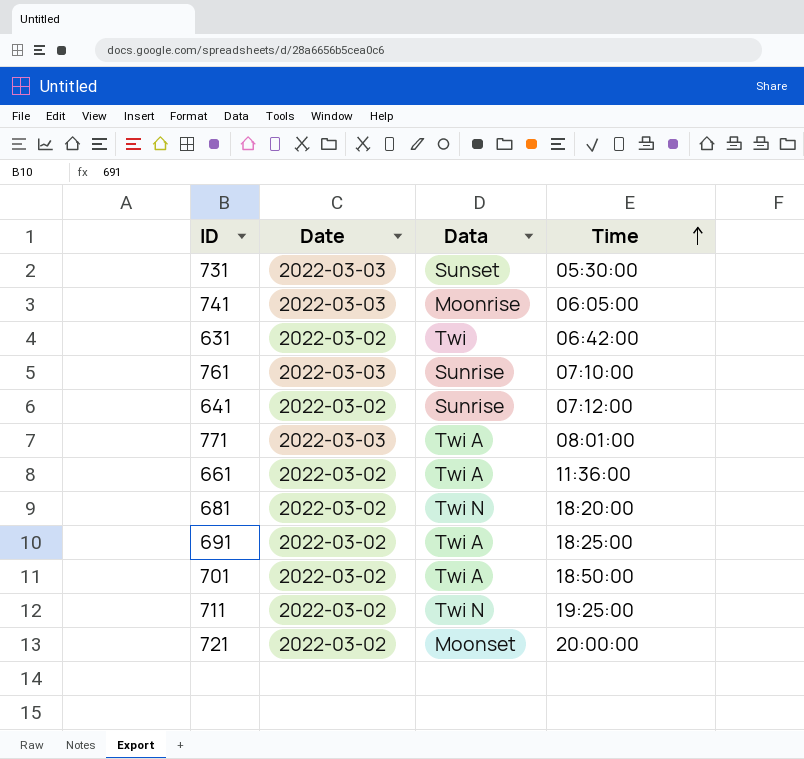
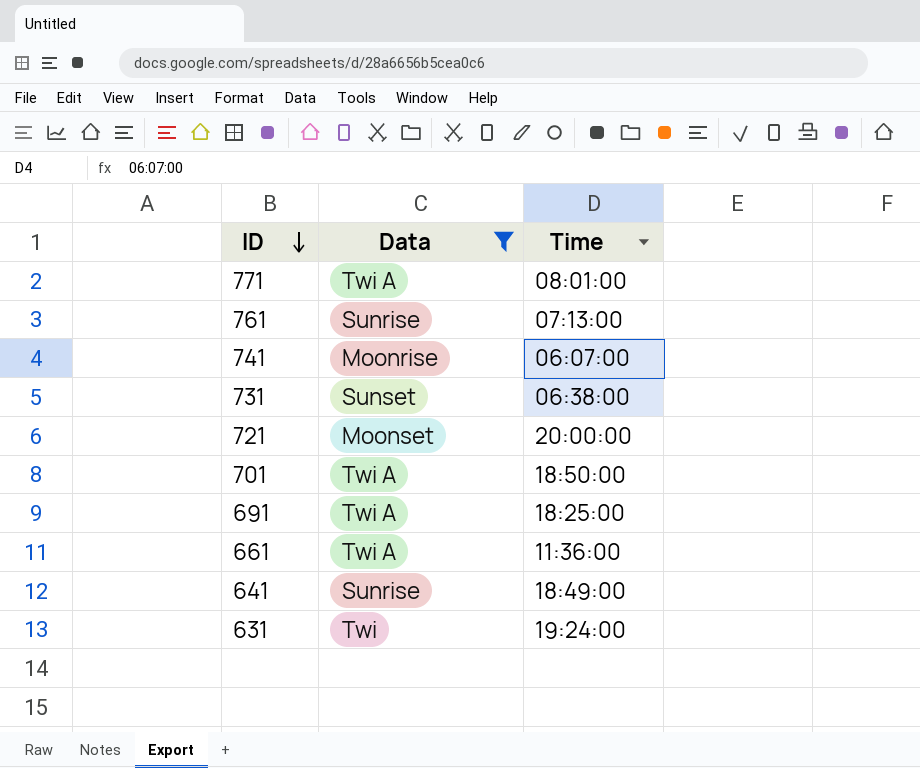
filter: none -> Data != Twi N
row order: Time ascending -> ID descending
column Date | position: 2 -> none
761 | Time: 07:10:00 -> 07:13:00
741 | Time: 06:05:00 -> 06:07:00
731 | Time: 05:30:00 -> 06:38:00
641 | Time: 07:12:00 -> 18:49:00
631 | Time: 06:42:00 -> 19:24:00

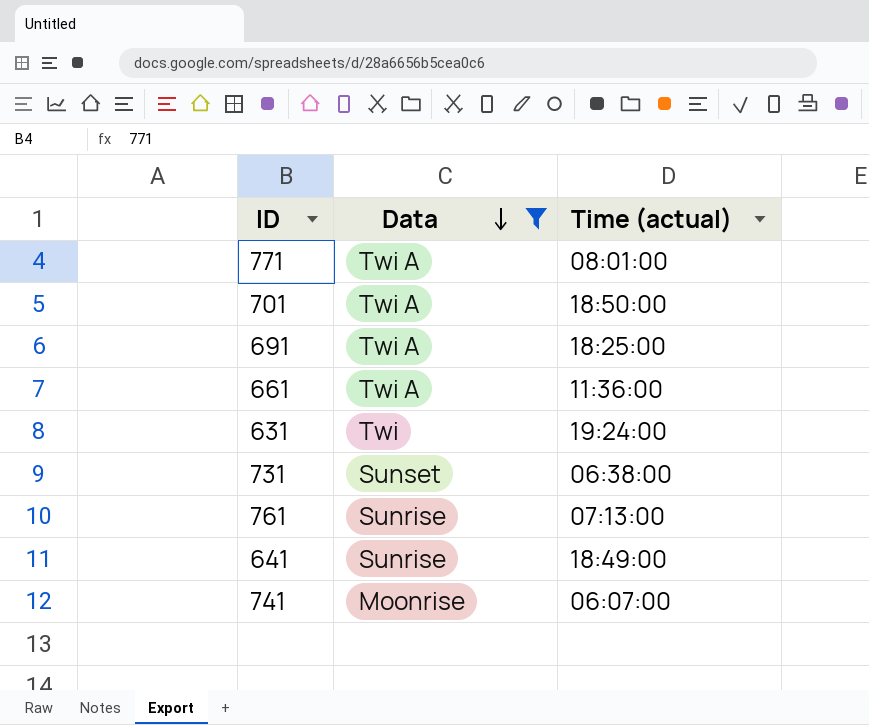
row order: ID descending -> Data descending
column name: Time -> Time (actual)
row 721: Moonset | 20:00:00 -> none

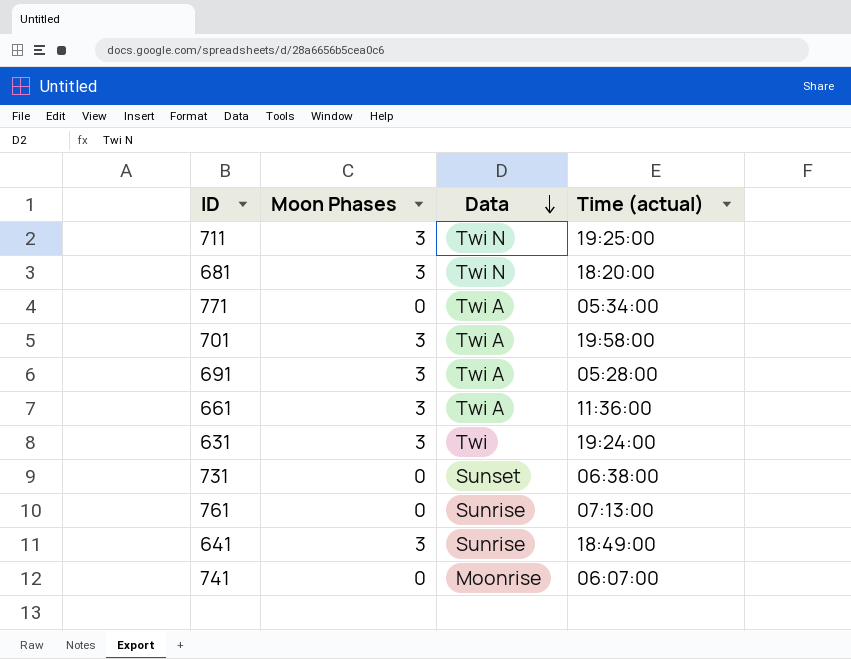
filter: Data != Twi N -> none
column Moon Phases | position: none -> 2
771 | Time (actual): 08:01:00 -> 05:34:00
701 | Time (actual): 18:50:00 -> 19:58:00
691 | Time (actual): 18:25:00 -> 05:28:00

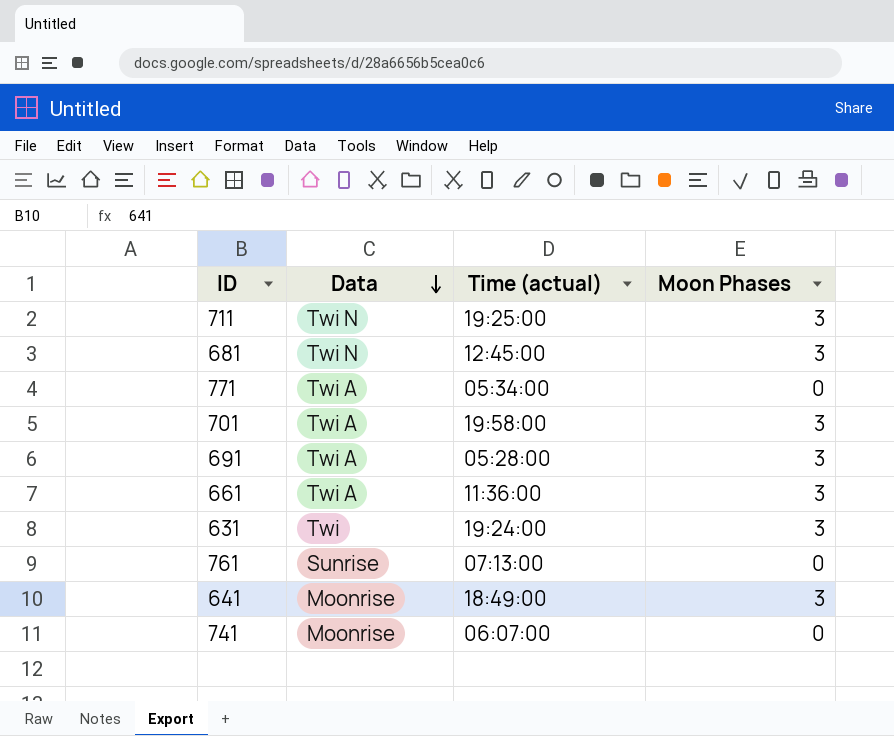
column Moon Phases | position: 2 -> 4
row 731: 0 | Sunset | 06:38:00 -> none
681 | Time (actual): 18:20:00 -> 12:45:00
641 | Data: Sunrise -> Moonrise

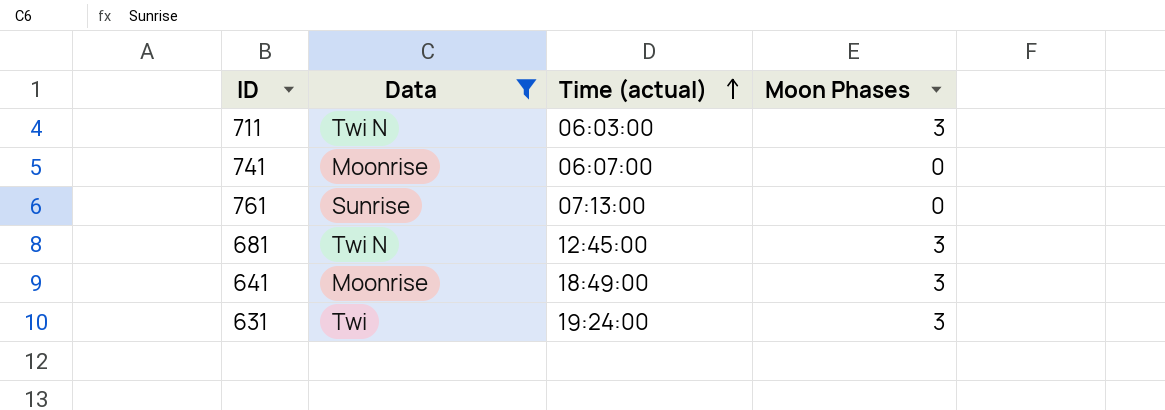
filter: none -> Data != Twi A
row order: Data descending -> Time (actual) ascending
711 | Time (actual): 19:25:00 -> 06:03:00

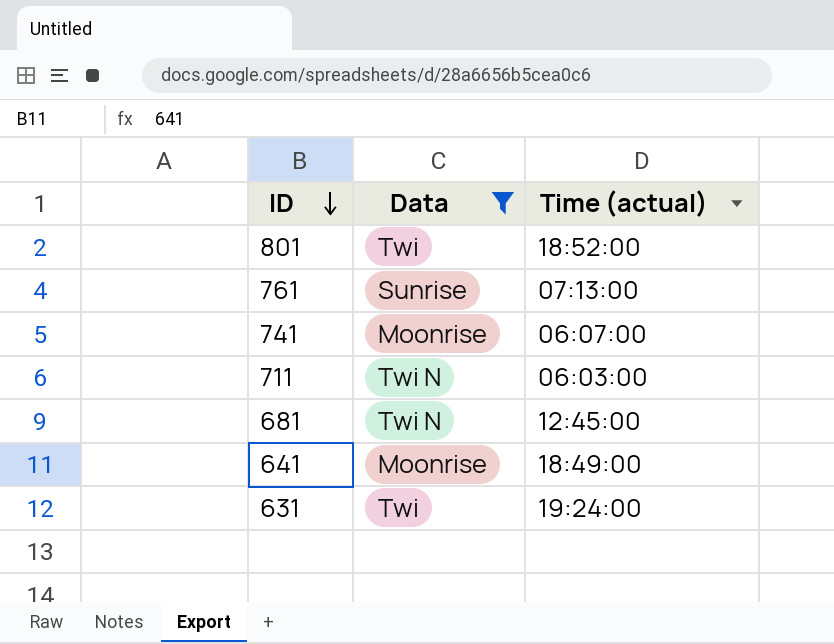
row order: Time (actual) ascending -> ID descending
column Moon Phases | position: 4 -> none
row 801: none -> Twi | 18:52:00

